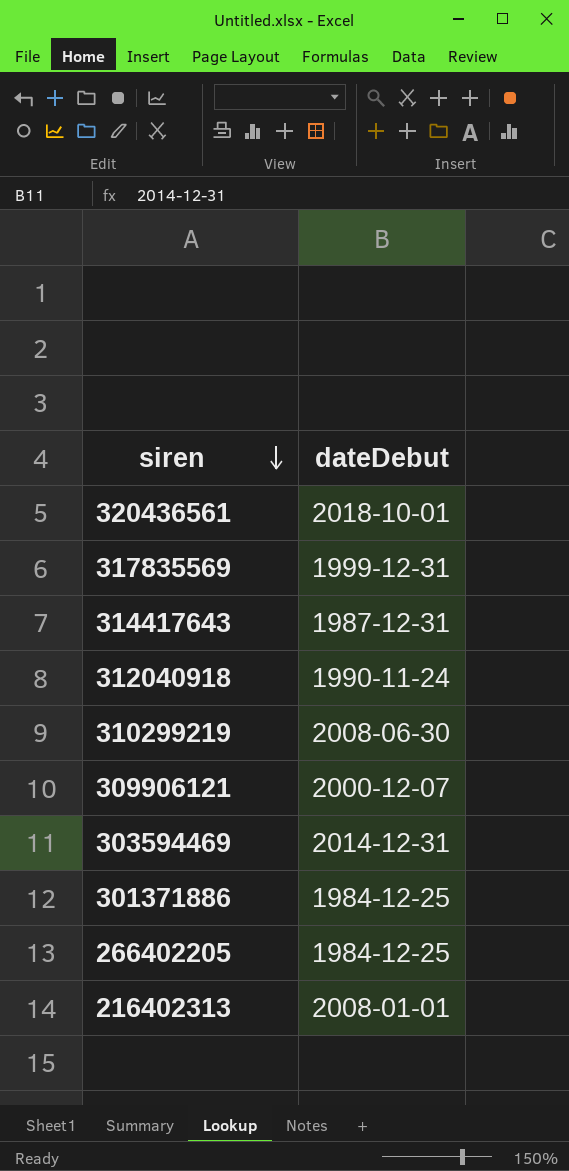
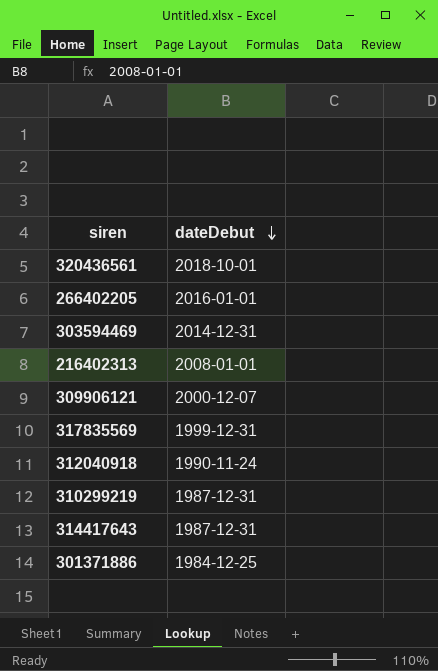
row order: siren descending -> dateDebut descending
266402205 | dateDebut: 1984-12-25 -> 2016-01-01
310299219 | dateDebut: 2008-06-30 -> 1987-12-31

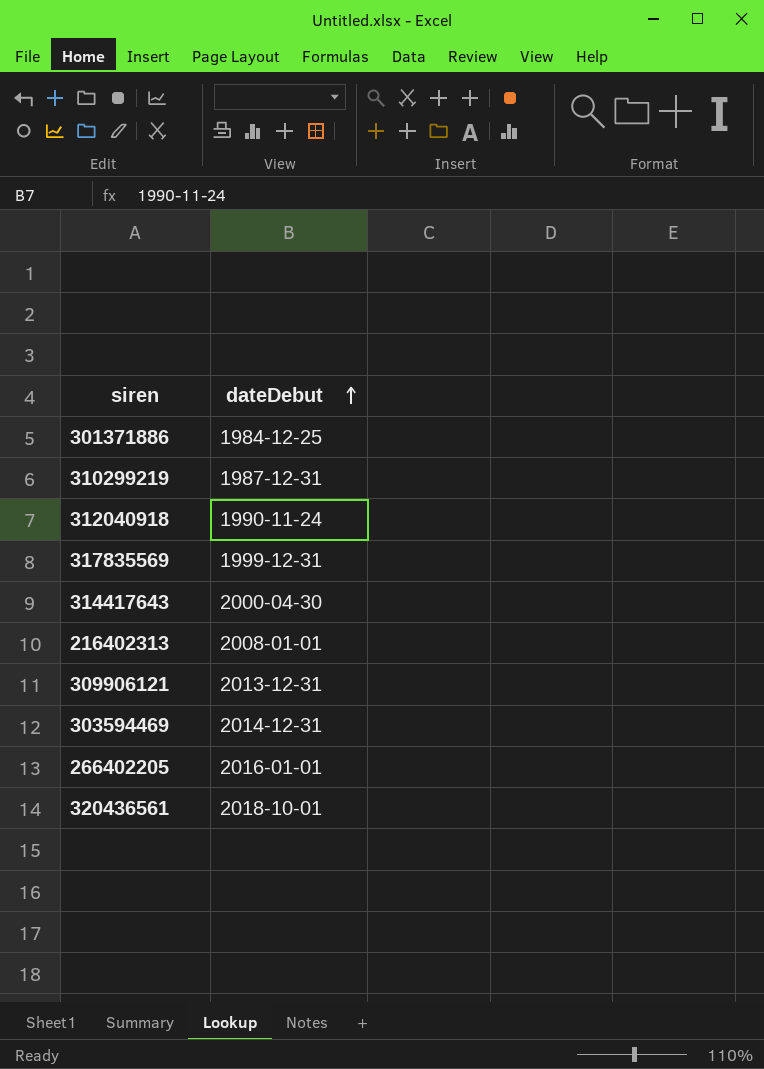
row order: dateDebut descending -> dateDebut ascending
314417643 | dateDebut: 1987-12-31 -> 2000-04-30
309906121 | dateDebut: 2000-12-07 -> 2013-12-31

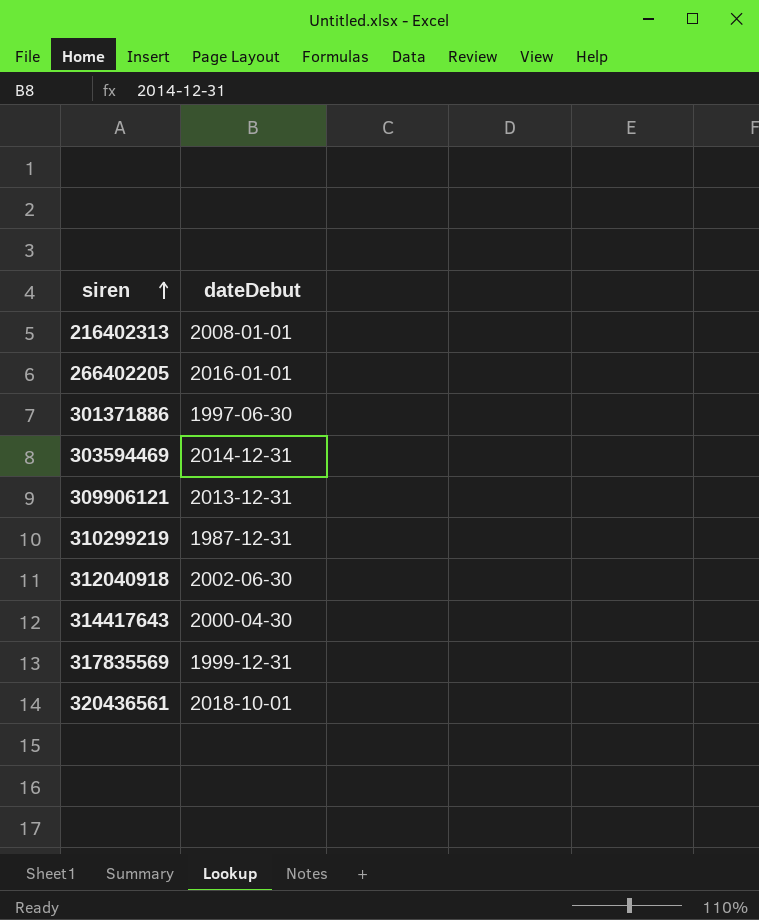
row order: dateDebut ascending -> siren ascending
301371886 | dateDebut: 1984-12-25 -> 1997-06-30
312040918 | dateDebut: 1990-11-24 -> 2002-06-30

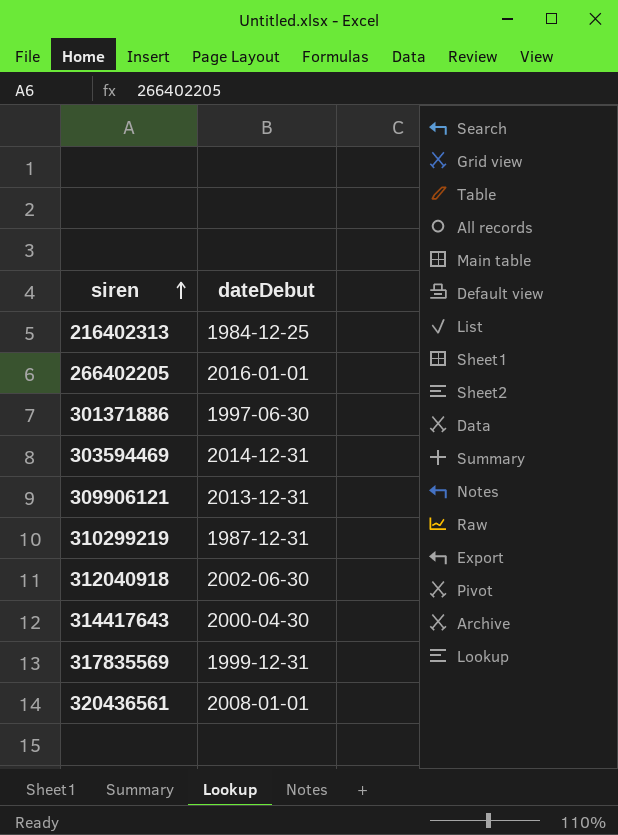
216402313 | dateDebut: 2008-01-01 -> 1984-12-25
320436561 | dateDebut: 2018-10-01 -> 2008-01-01

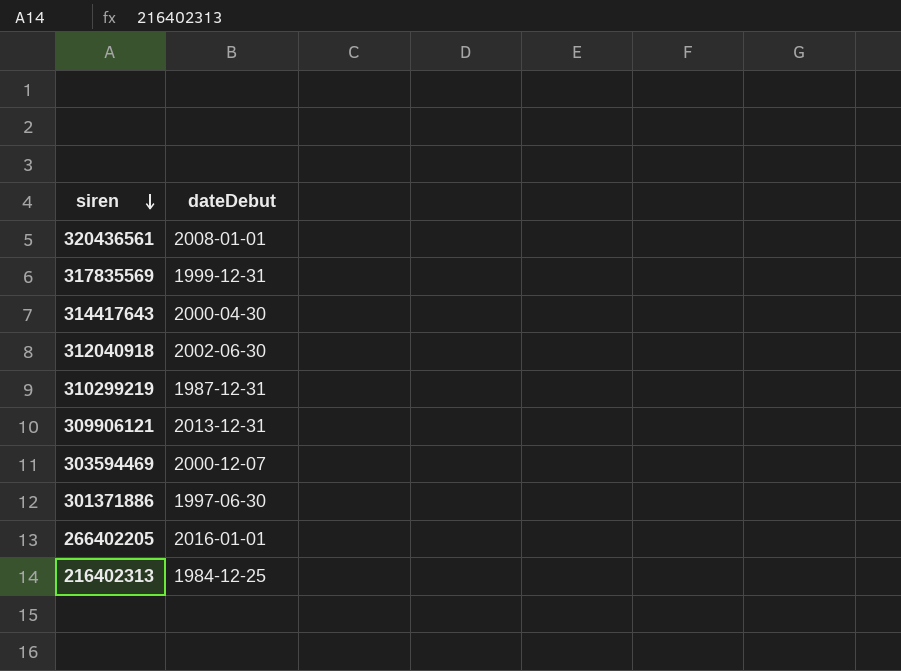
row order: siren ascending -> siren descending
303594469 | dateDebut: 2014-12-31 -> 2000-12-07

